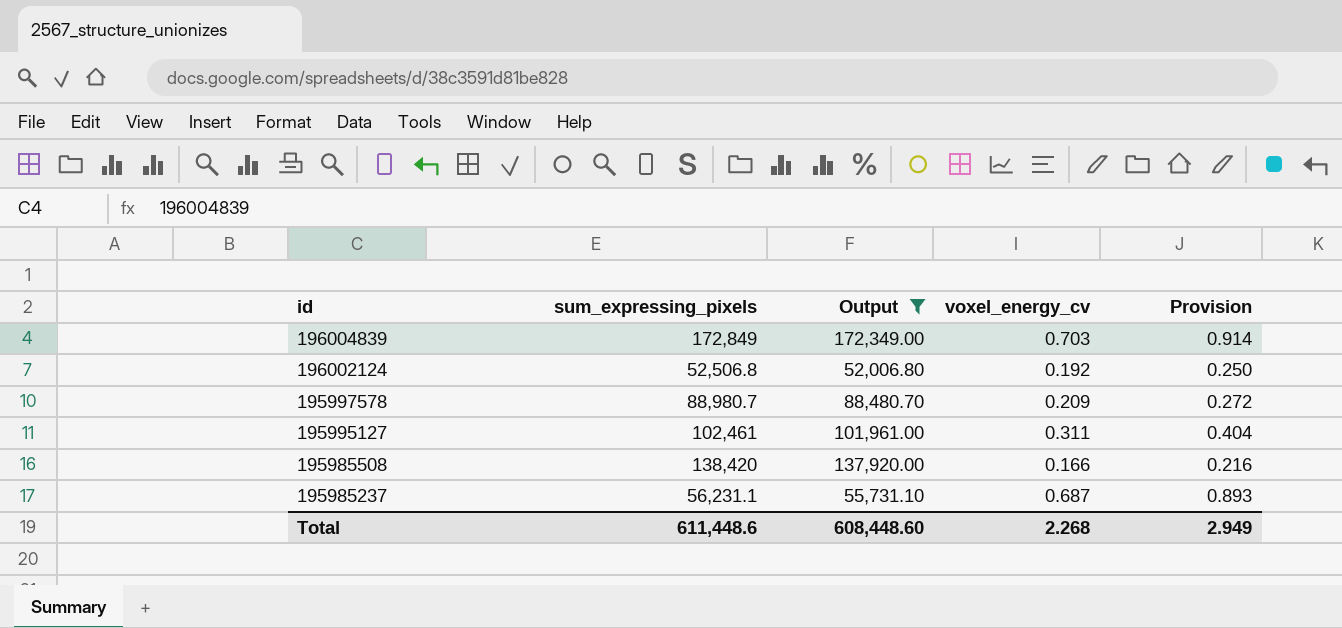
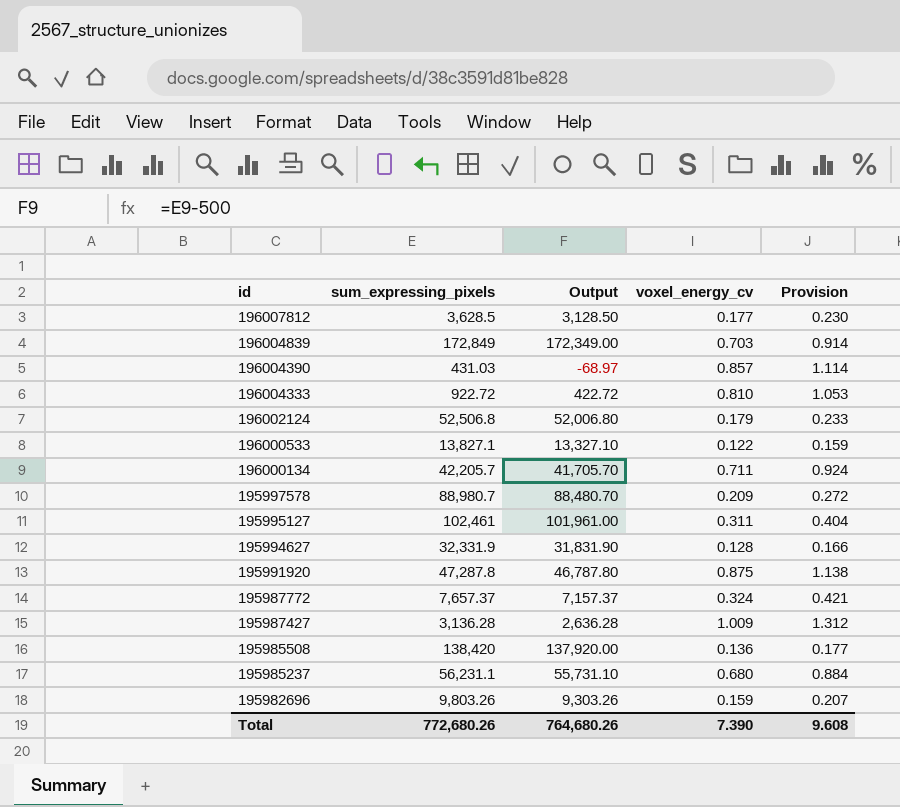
filter: Output >= 52,006.80 -> none
196002124 | voxel_energy_cv: 0.192 -> 0.179
196002124 | Provision: 0.250 -> 0.233
195985508 | voxel_energy_cv: 0.166 -> 0.136
195985508 | Provision: 0.216 -> 0.177
195985237 | voxel_energy_cv: 0.687 -> 0.680
195985237 | Provision: 0.893 -> 0.884
Total | sum_expressing_pixels: 611,448.6 -> 772,680.26
Total | Output: 608,448.60 -> 764,680.26
Total | voxel_energy_cv: 2.268 -> 7.390
Total | Provision: 2.949 -> 9.608

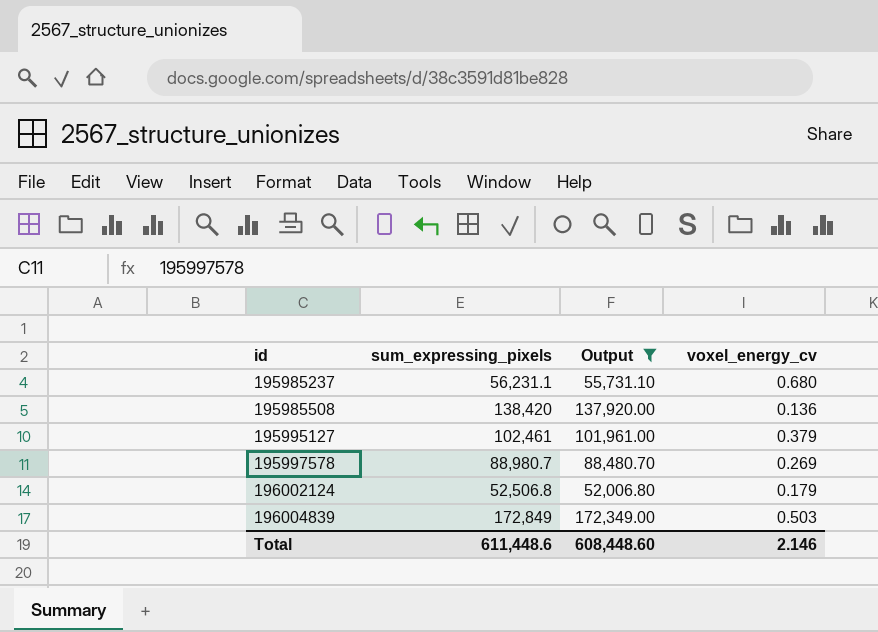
filter: none -> Output >= 52,006.80
row order: id descending -> id ascending
column Provision | formula: [voxel_energy_cv] * 1.3 -> none
195995127 | voxel_energy_cv: 0.311 -> 0.379
195997578 | voxel_energy_cv: 0.209 -> 0.269
196004839 | voxel_energy_cv: 0.703 -> 0.503
Total | sum_expressing_pixels: 772,680.26 -> 611,448.6
Total | Output: 764,680.26 -> 608,448.60
Total | voxel_energy_cv: 7.390 -> 2.146

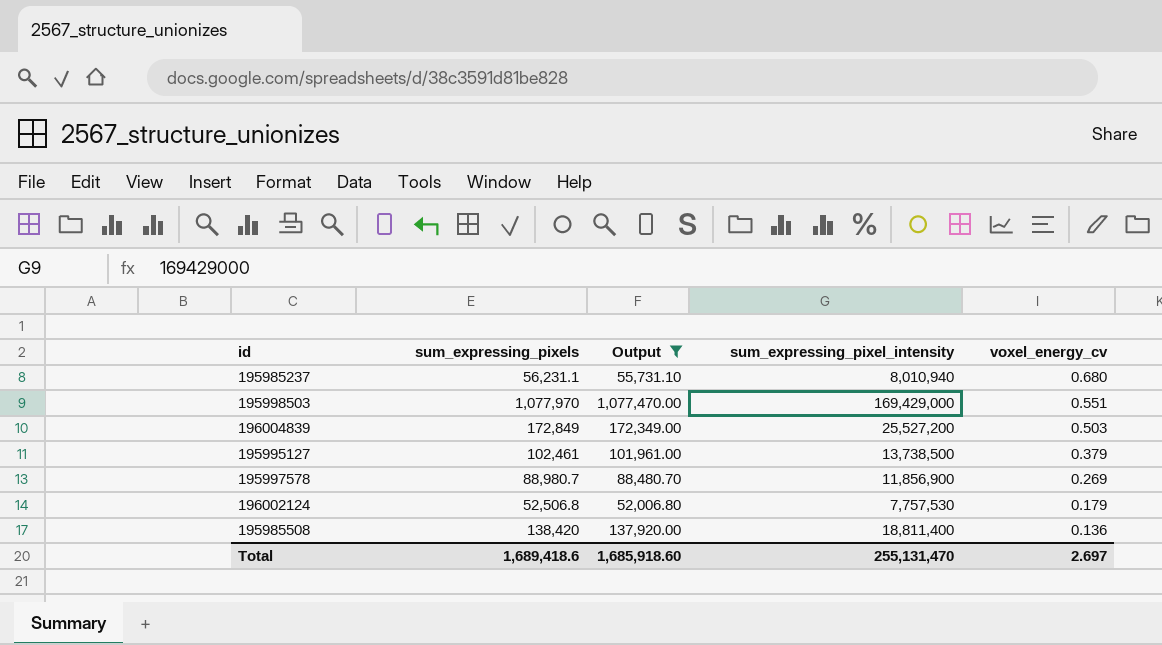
row order: id ascending -> voxel_energy_cv descending
column sum_expressing_pixel_intensity | position: none -> 4
row 195998503: none -> 1,077,970 | 1,077,470.00 | 169,429,000 | 0.551
Total | sum_expressing_pixels: 611,448.6 -> 1,689,418.6
Total | Output: 608,448.60 -> 1,685,918.60
Total | voxel_energy_cv: 2.146 -> 2.697

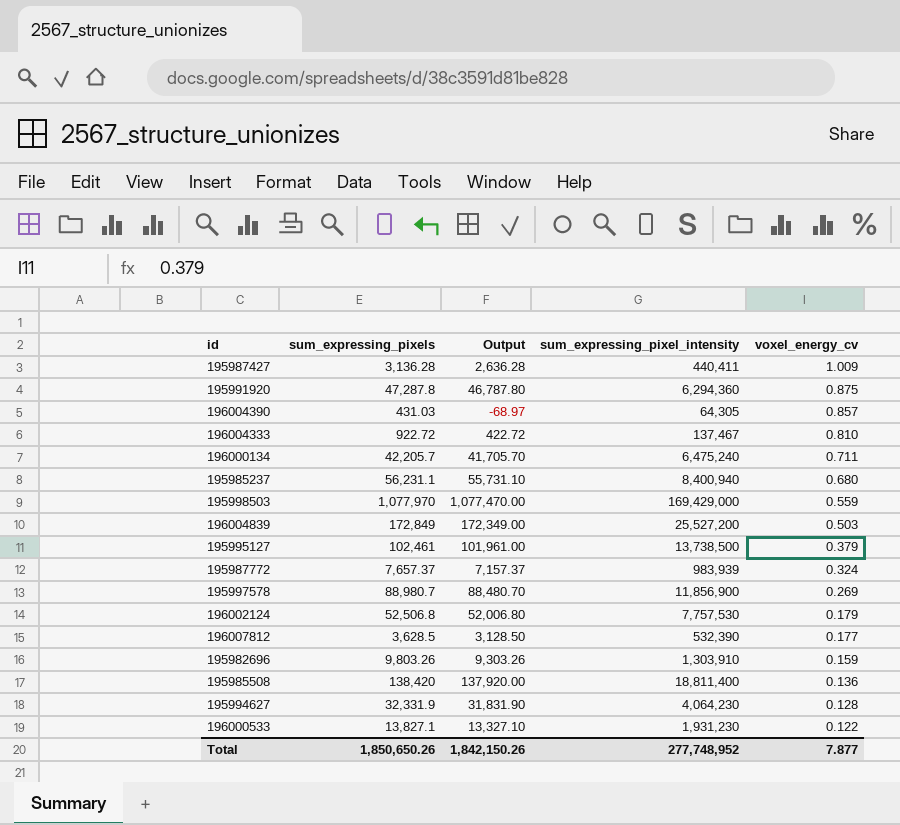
filter: Output >= 52,006.80 -> none
195985237 | sum_expressing_pixel_intensity: 8,010,940 -> 8,400,940
195998503 | voxel_energy_cv: 0.551 -> 0.559
Total | sum_expressing_pixels: 1,689,418.6 -> 1,850,650.26
Total | Output: 1,685,918.60 -> 1,842,150.26
Total | sum_expressing_pixel_intensity: 255,131,470 -> 277,748,952
Total | voxel_energy_cv: 2.697 -> 7.877

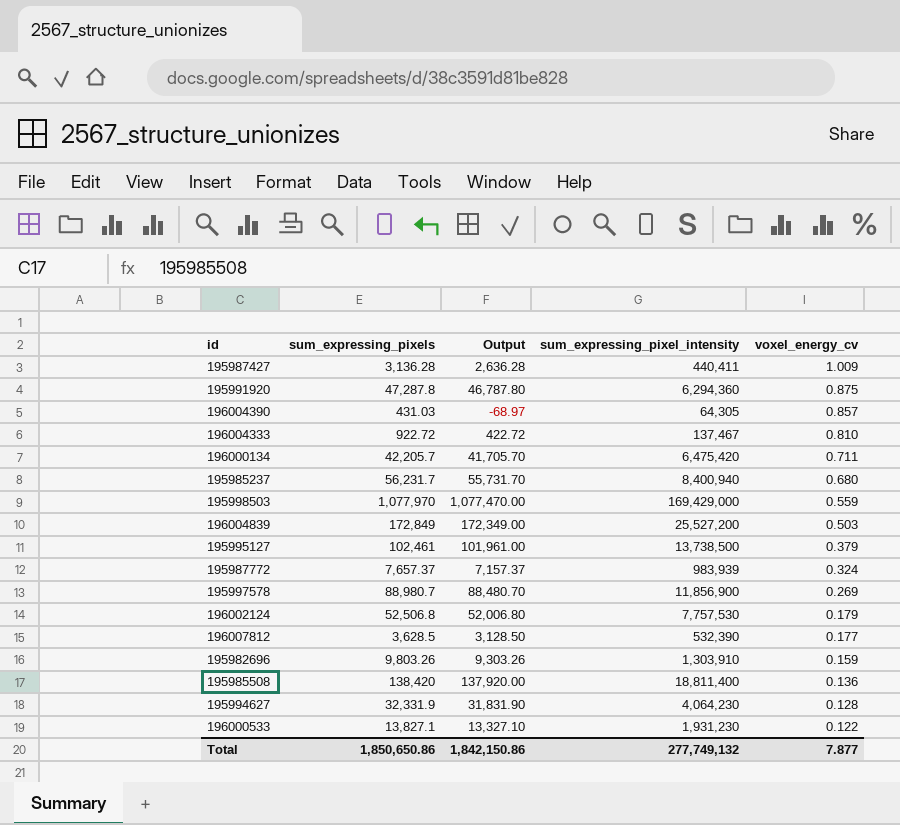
196000134 | sum_expressing_pixel_intensity: 6,475,240 -> 6,475,420
195985237 | sum_expressing_pixels: 56,231.1 -> 56,231.7
195985237 | Output: 55,731.10 -> 55,731.70
Total | sum_expressing_pixels: 1,850,650.26 -> 1,850,650.86
Total | Output: 1,842,150.26 -> 1,842,150.86
Total | sum_expressing_pixel_intensity: 277,748,952 -> 277,749,132

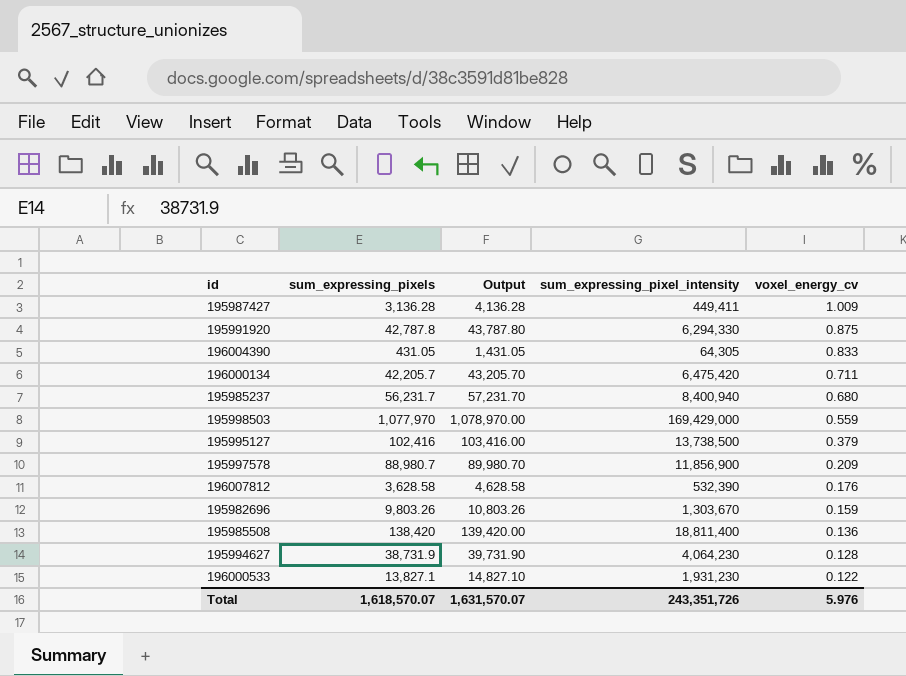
column Output | formula: [sum_expressing_pixels] - 500 -> [sum_expressing_pixels] + 1000
row 196004333: 922.72 | 422.72 | 137,467 | 0.810 -> none
row 196004839: 172,849 | 172,349.00 | 25,527,200 | 0.503 -> none
row 195987772: 7,657.37 | 7,157.37 | 983,939 | 0.324 -> none
row 196002124: 52,506.8 | 52,006.80 | 7,757,530 | 0.179 -> none
195987427 | sum_expressing_pixel_intensity: 440,411 -> 449,411
195991920 | sum_expressing_pixels: 47,287.8 -> 42,787.8
195991920 | sum_expressing_pixel_intensity: 6,294,360 -> 6,294,330
196004390 | sum_expressing_pixels: 431.03 -> 431.05
196004390 | voxel_energy_cv: 0.857 -> 0.833
195995127 | sum_expressing_pixels: 102,461 -> 102,416
195997578 | voxel_energy_cv: 0.269 -> 0.209
196007812 | sum_expressing_pixels: 3,628.5 -> 3,628.58
196007812 | voxel_energy_cv: 0.177 -> 0.176
195982696 | sum_expressing_pixel_intensity: 1,303,910 -> 1,303,670
195994627 | sum_expressing_pixels: 32,331.9 -> 38,731.9
Total | sum_expressing_pixels: 1,850,650.86 -> 1,618,570.07
Total | Output: 1,842,150.86 -> 1,631,570.07
Total | sum_expressing_pixel_intensity: 277,749,132 -> 243,351,726
Total | voxel_energy_cv: 7.877 -> 5.976

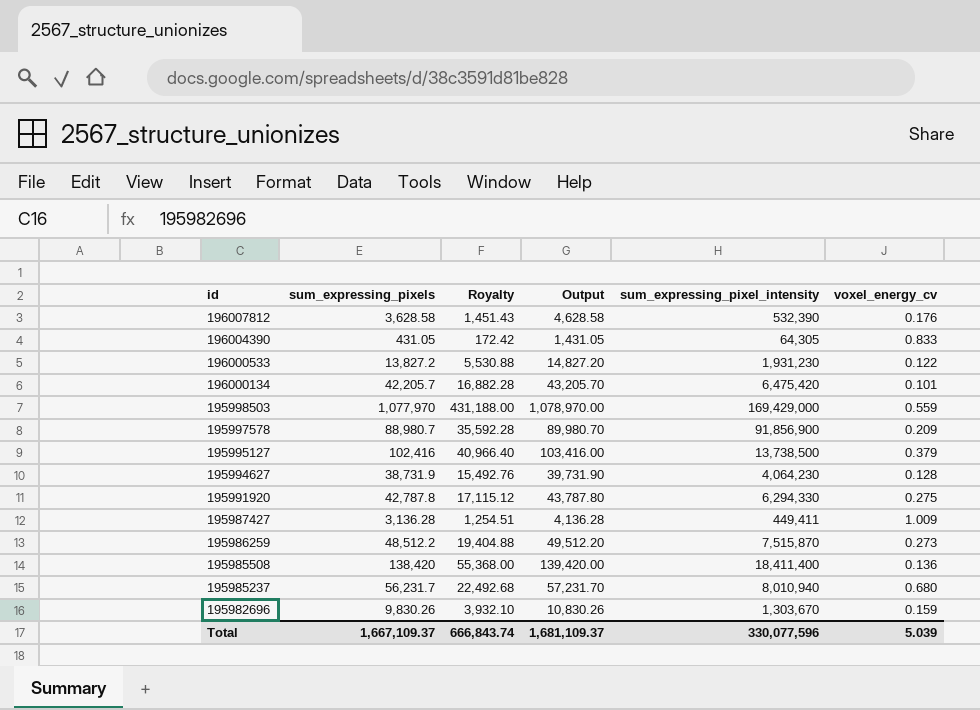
row order: voxel_energy_cv descending -> id descending
column Royalty | formula: none -> [sum_expressing_pixels] * 0.4
196000533 | sum_expressing_pixels: 13,827.1 -> 13,827.2
196000533 | Output: 14,827.10 -> 14,827.20
196000134 | voxel_energy_cv: 0.711 -> 0.101
195997578 | sum_expressing_pixel_intensity: 11,856,900 -> 91,856,900
195991920 | voxel_energy_cv: 0.875 -> 0.275
row 195986259: none -> 48,512.2 | 19,404.88 | 49,512.20 | 7,515,870 | 0.273
195985508 | sum_expressing_pixel_intensity: 18,811,400 -> 18,411,400
195985237 | sum_expressing_pixel_intensity: 8,400,940 -> 8,010,940
195982696 | sum_expressing_pixels: 9,803.26 -> 9,830.26
195982696 | Output: 10,803.26 -> 10,830.26
Total | sum_expressing_pixels: 1,618,570.07 -> 1,667,109.37
Total | Output: 1,631,570.07 -> 1,681,109.37
Total | sum_expressing_pixel_intensity: 243,351,726 -> 330,077,596
Total | voxel_energy_cv: 5.976 -> 5.039

